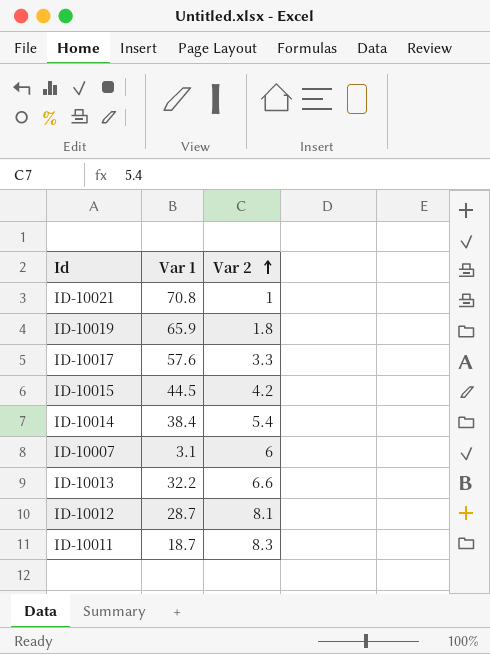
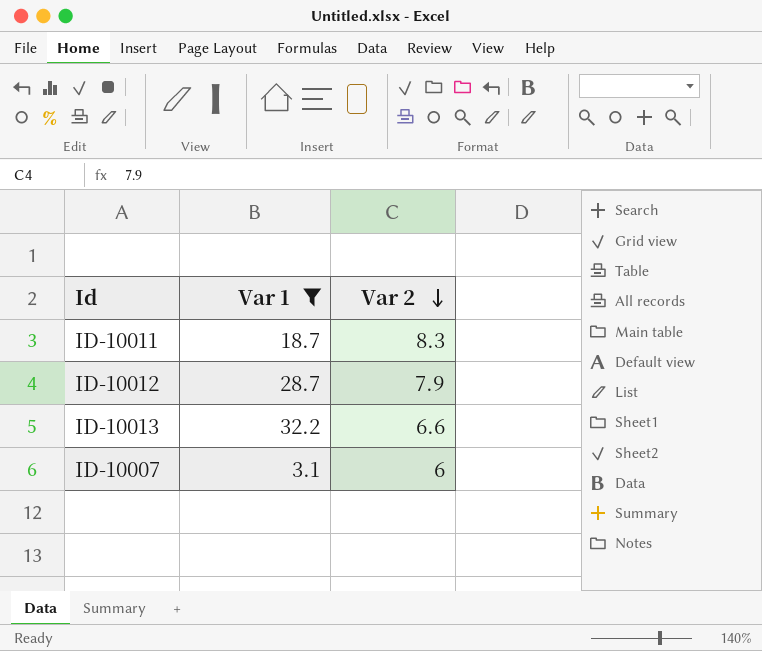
filter: none -> Var 1 <= 32.2
row order: Var 2 ascending -> Var 2 descending
ID-10012 | Var 2: 8.1 -> 7.9

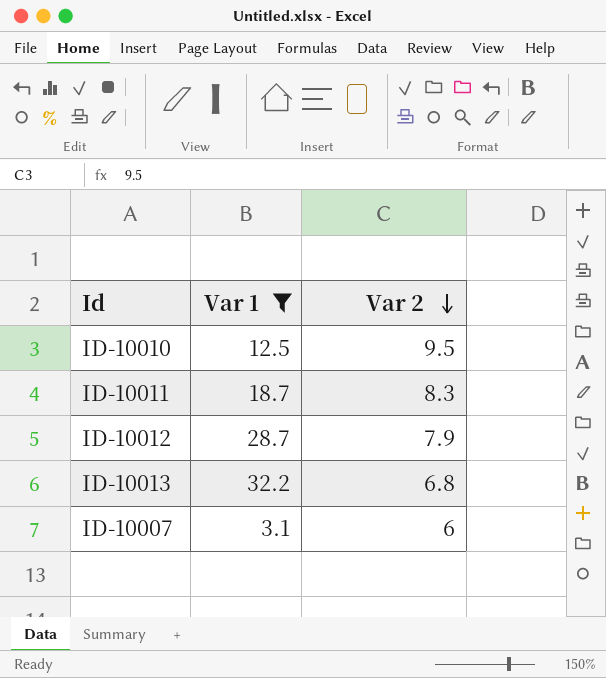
row ID-10010: none -> 12.5 | 9.5
ID-10013 | Var 2: 6.6 -> 6.8

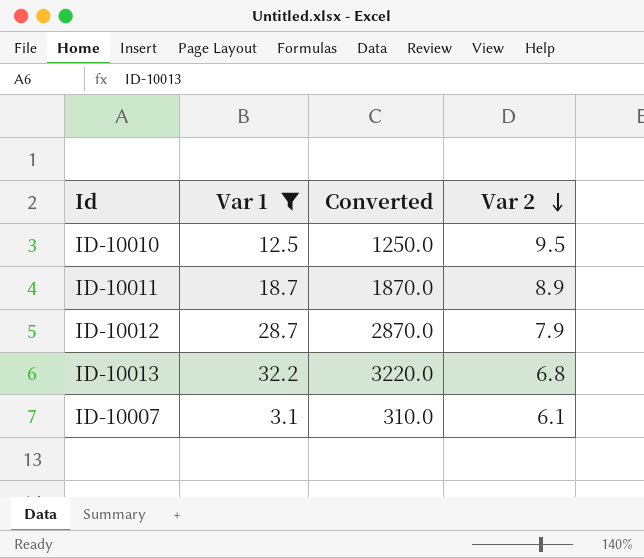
column Converted | formula: none -> [Var 1] * 100
ID-10011 | Var 2: 8.3 -> 8.9
ID-10007 | Var 2: 6 -> 6.1

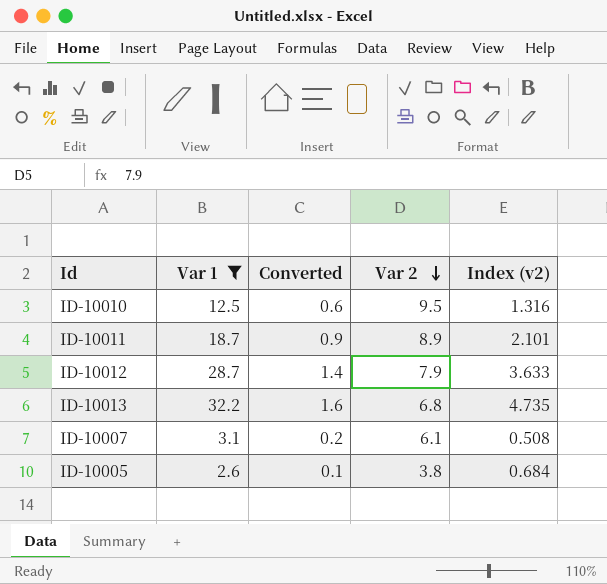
column Converted | formula: [Var 1] * 100 -> [Var 1] * 0.05
column Index (v2) | formula: none -> [Var 1] / [Var 2]
row ID-10005: none -> 2.6 | 0.1 | 3.8 | 0.684

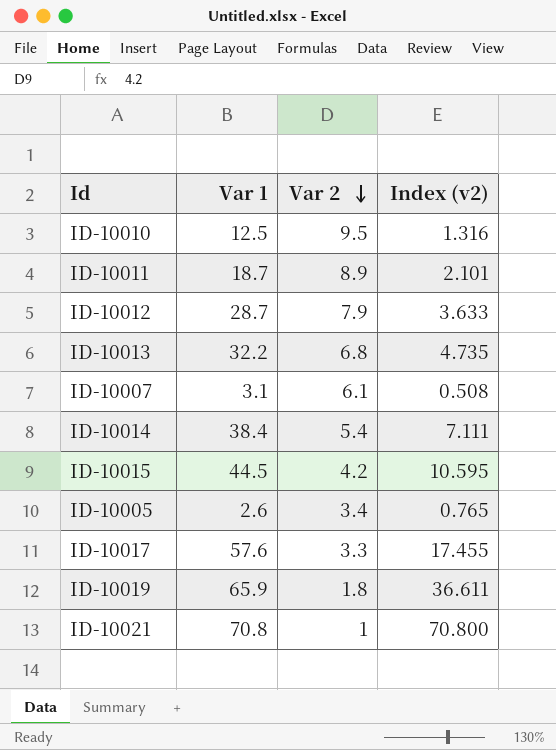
filter: Var 1 <= 32.2 -> none
column Converted | formula: [Var 1] * 0.05 -> none
ID-10005 | Var 2: 3.8 -> 3.4
ID-10005 | Index (v2): 0.684 -> 0.765

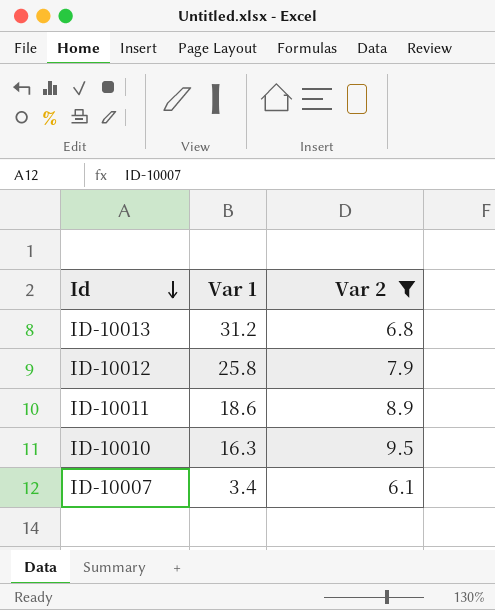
filter: none -> Var 2 >= 6.1
row order: Var 2 descending -> Id descending
column Index (v2) | formula: [Var 1] / [Var 2] -> none
ID-10013 | Var 1: 32.2 -> 31.2
ID-10012 | Var 1: 28.7 -> 25.8
ID-10011 | Var 1: 18.7 -> 18.6
ID-10010 | Var 1: 12.5 -> 16.3
ID-10007 | Var 1: 3.1 -> 3.4

